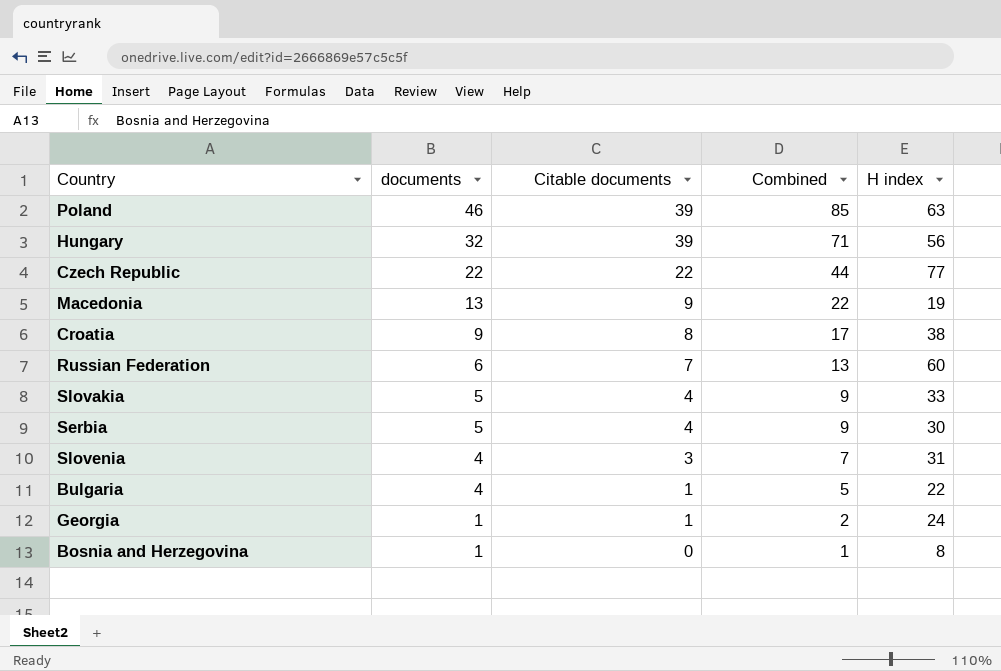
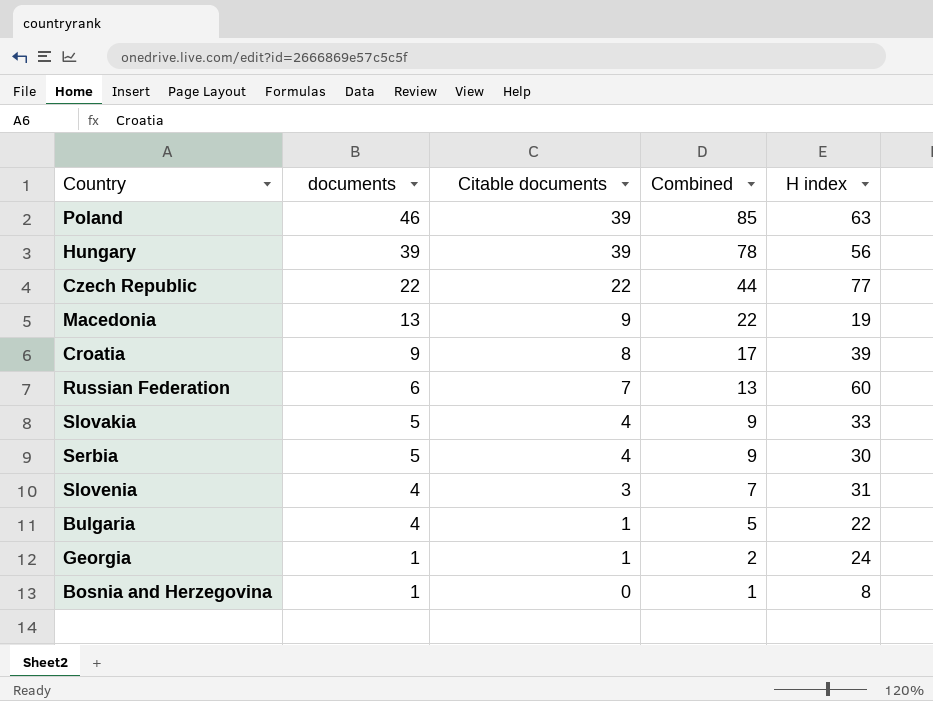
Hungary | documents: 32 -> 39
Hungary | Combined: 71 -> 78
Croatia | H index: 38 -> 39

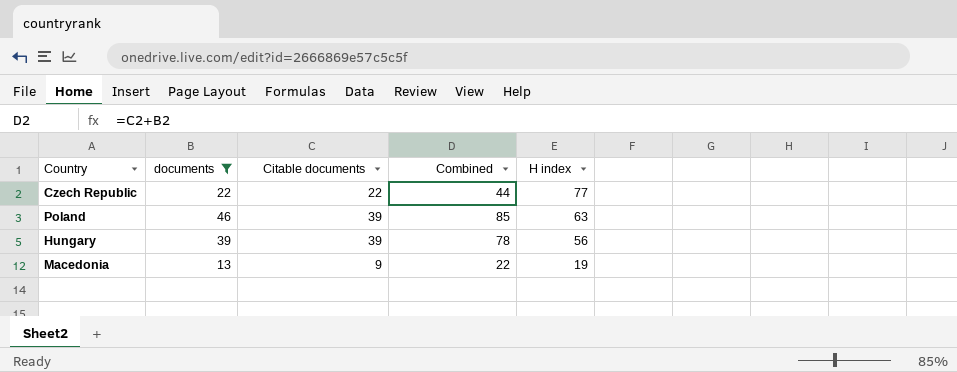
filter: none -> documents >= 13
row order: documents descending -> H index descending

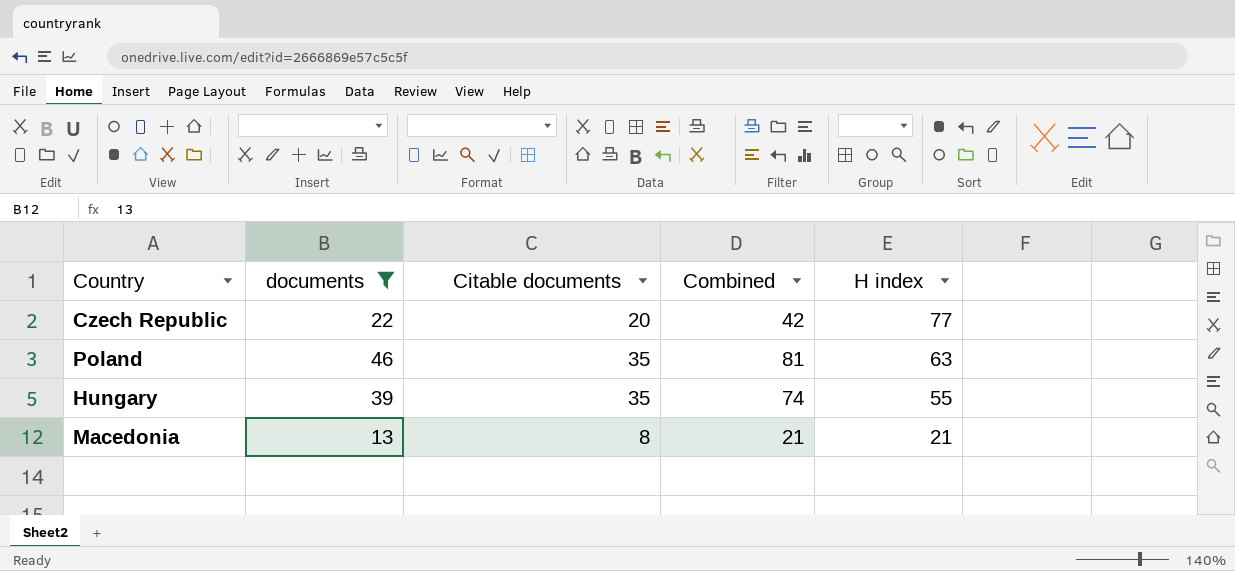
Czech Republic | Citable documents: 22 -> 20
Czech Republic | Combined: 44 -> 42
Poland | Citable documents: 39 -> 35
Poland | Combined: 85 -> 81
Hungary | Citable documents: 39 -> 35
Hungary | Combined: 78 -> 74
Hungary | H index: 56 -> 55
Macedonia | Citable documents: 9 -> 8
Macedonia | Combined: 22 -> 21
Macedonia | H index: 19 -> 21

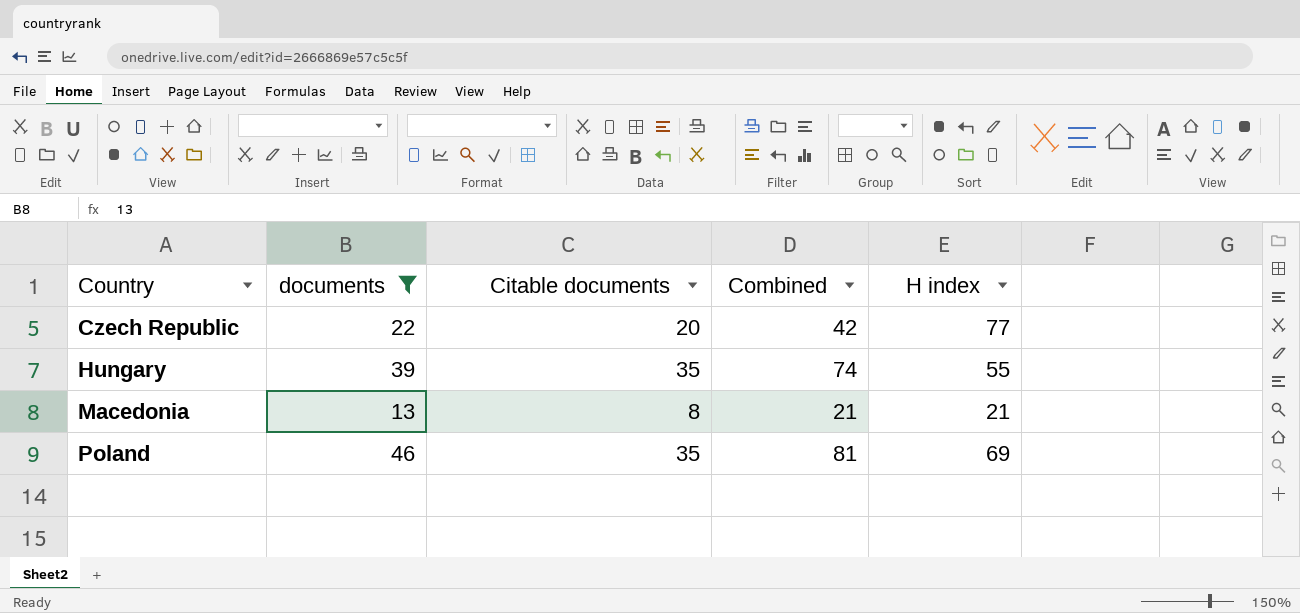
row order: H index descending -> Country ascending
Poland | H index: 63 -> 69

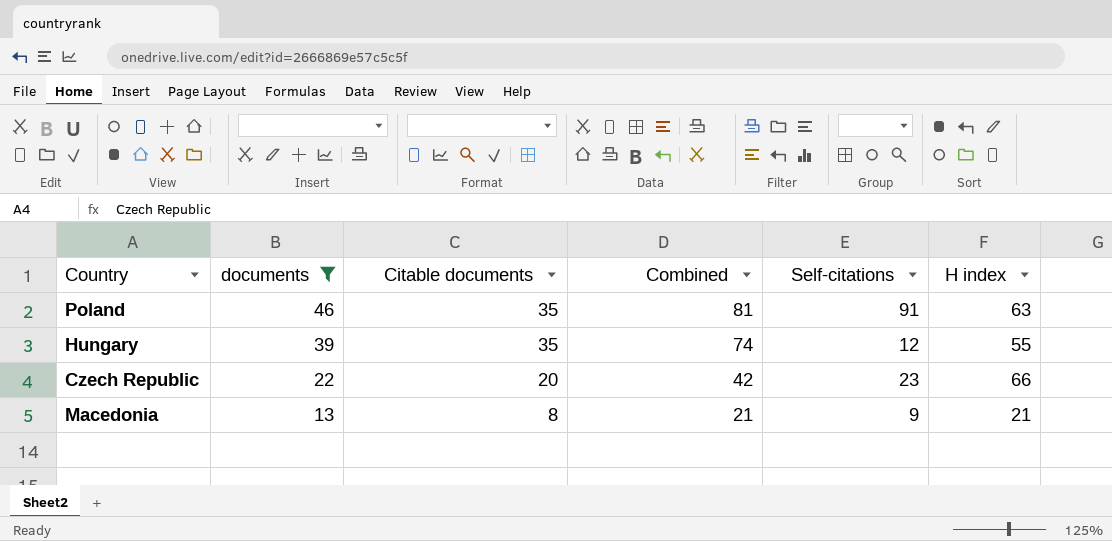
row order: Country ascending -> documents descending
column Self-citations | position: none -> 5
Poland | H index: 69 -> 63
Czech Republic | H index: 77 -> 66

